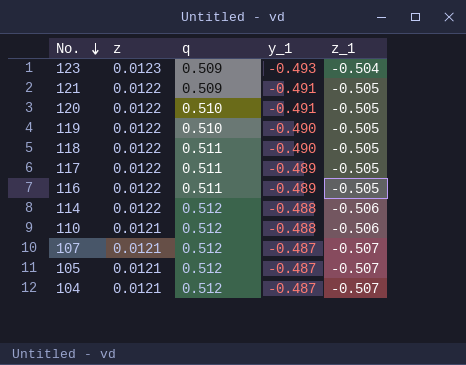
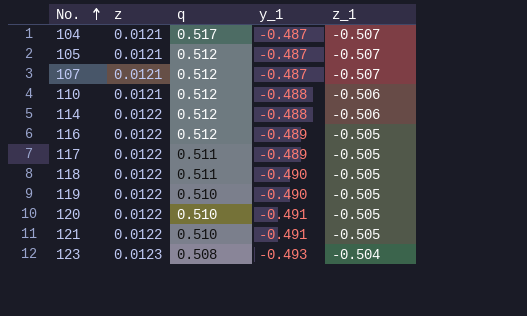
row order: No. descending -> No. ascending
104 | q: 0.512 -> 0.517
116 | q: 0.511 -> 0.512
121 | q: 0.509 -> 0.510
123 | q: 0.509 -> 0.508

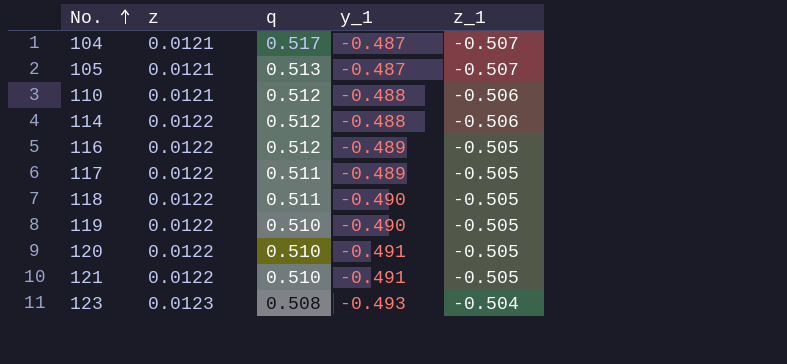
row 107: 0.0121 | 0.512 | -0.487 | -0.507 -> none
105 | q: 0.512 -> 0.513

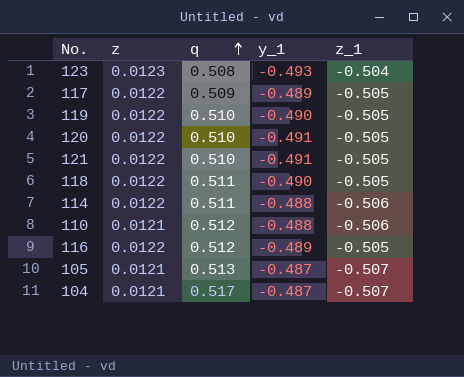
row order: No. ascending -> q ascending
117 | q: 0.511 -> 0.509
114 | q: 0.512 -> 0.511

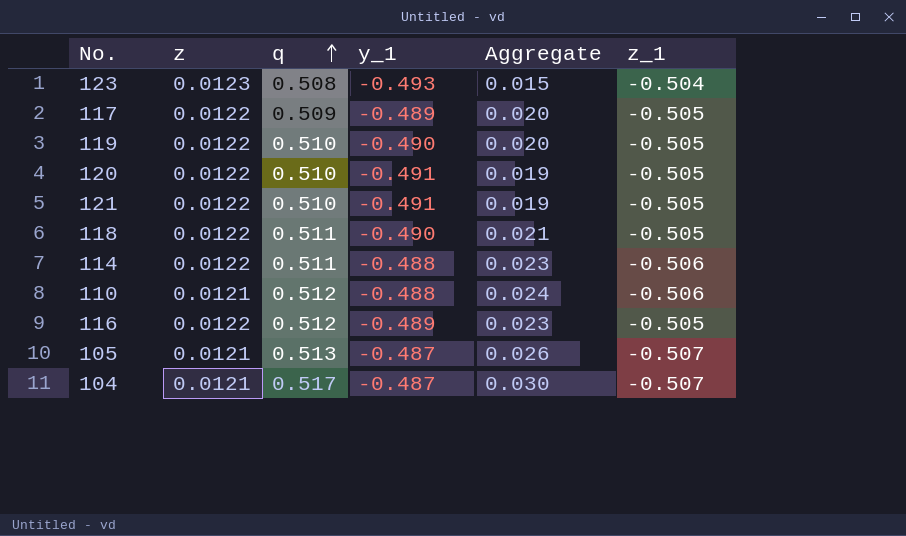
column Aggregate | formula: none -> [q] + [y_1]

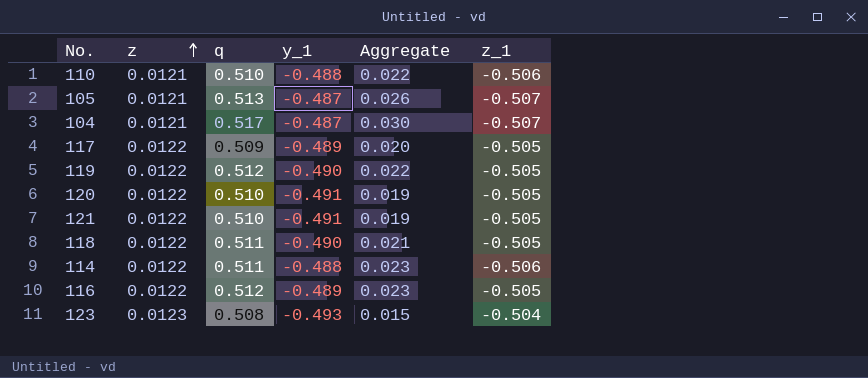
row order: q ascending -> z ascending
110 | q: 0.512 -> 0.510
110 | Aggregate: 0.024 -> 0.022
119 | q: 0.510 -> 0.512
119 | Aggregate: 0.020 -> 0.022

